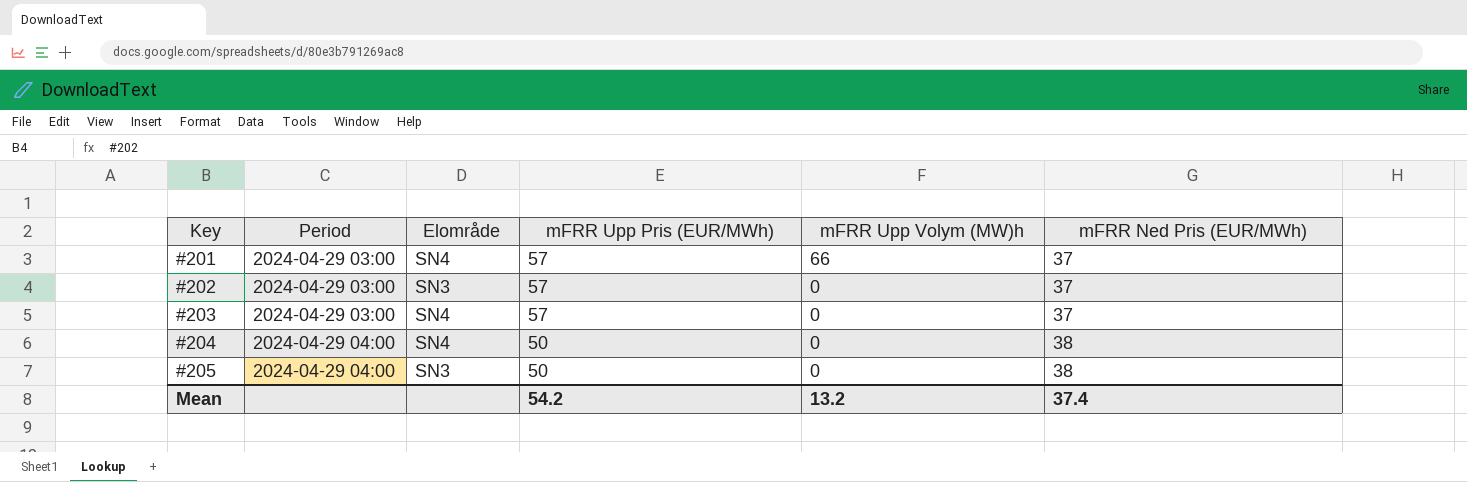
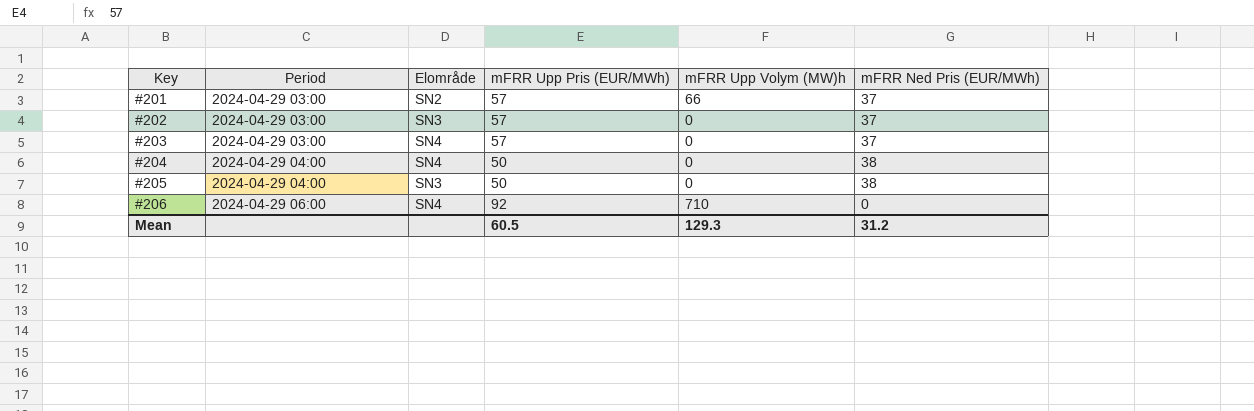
#201 | Elområde: SN4 -> SN2
row #206: none -> 2024-04-29 06:00 | SN4 | 92 | 710 | 0
Mean | mFRR Upp Pris (EUR/MWh): 54.2 -> 60.5
Mean | mFRR Upp Volym (MW)h: 13.2 -> 129.3
Mean | mFRR Ned Pris (EUR/MWh): 37.4 -> 31.2

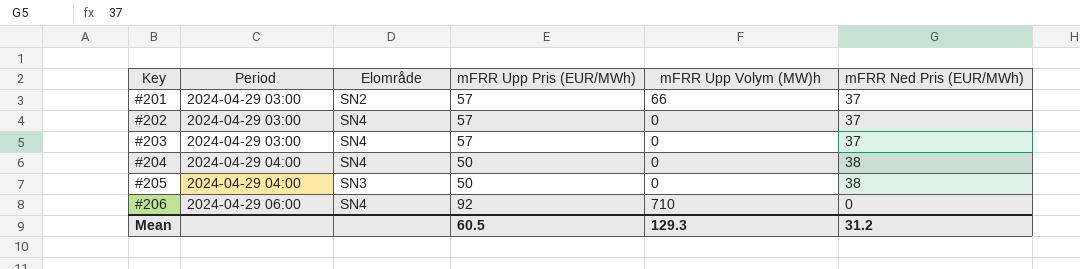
#202 | Elområde: SN3 -> SN4

